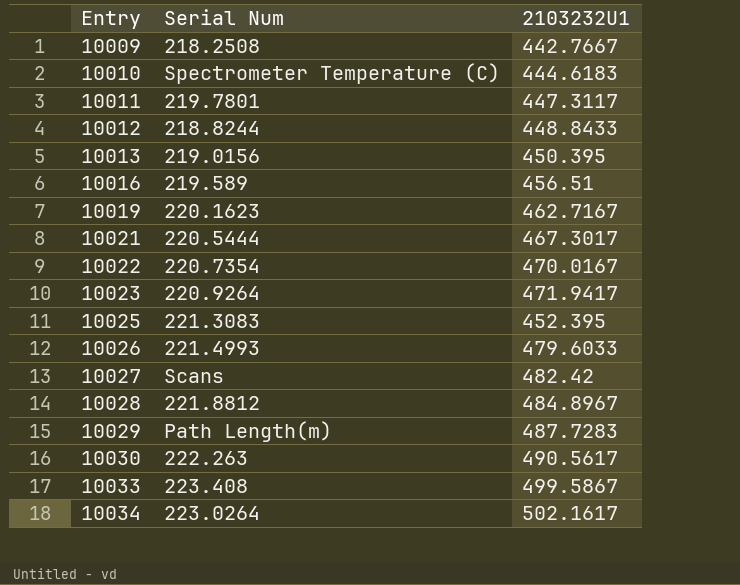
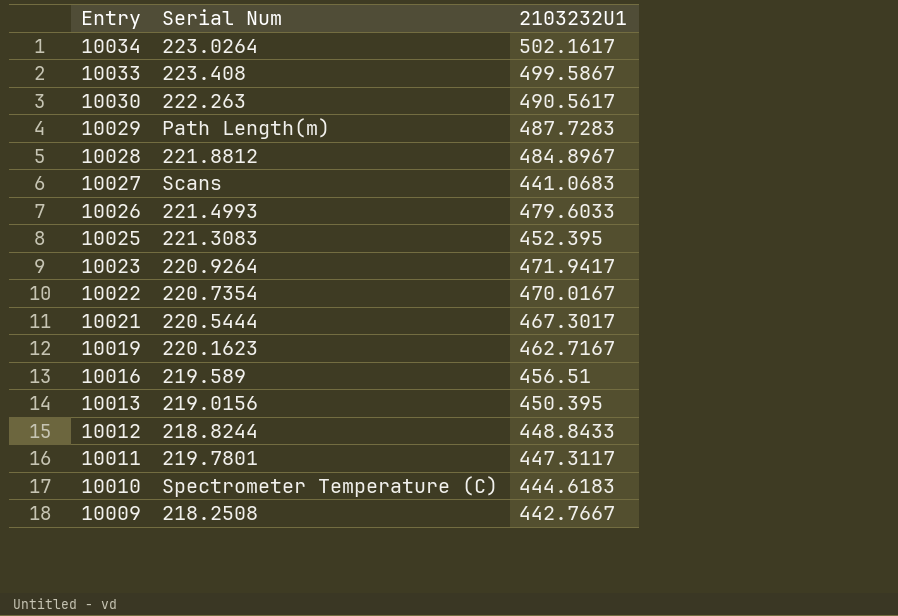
row order: Entry ascending -> Entry descending
10027 | 2103232U1: 482.42 -> 441.0683

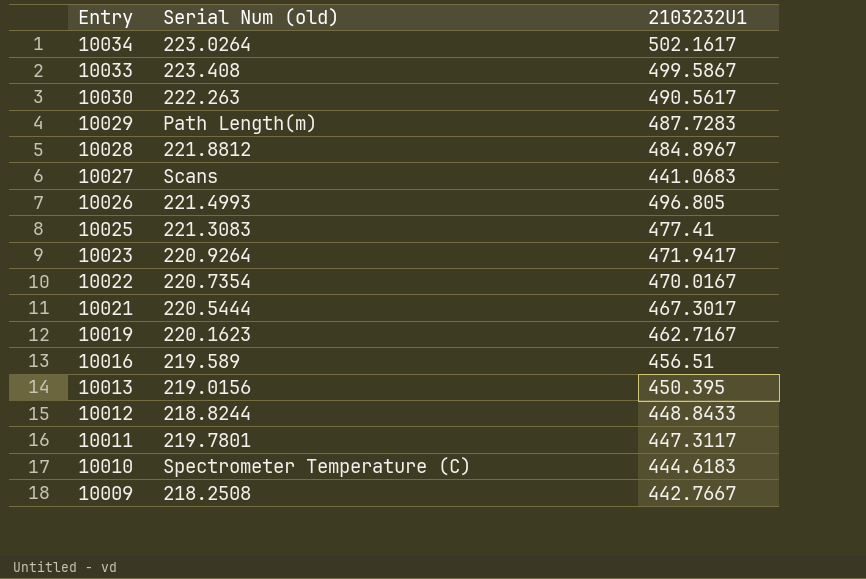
column name: Serial Num -> Serial Num (old)
10026 | 2103232U1: 479.6033 -> 496.805
10025 | 2103232U1: 452.395 -> 477.41

